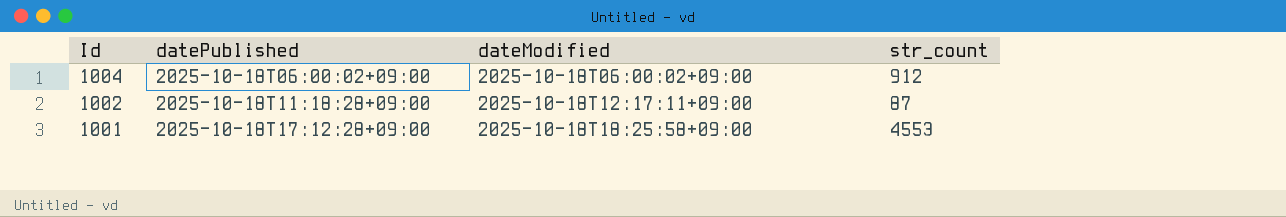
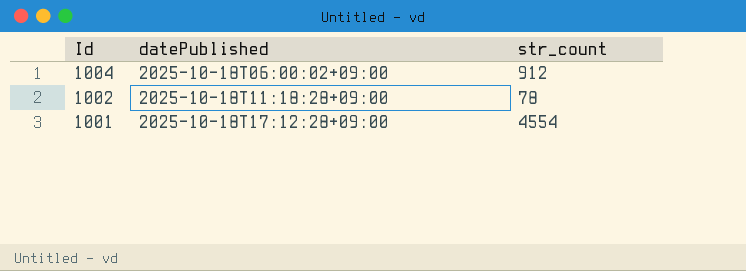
column dateModified | position: 3 -> none
1002 | str_count: 87 -> 78
1001 | str_count: 4553 -> 4554

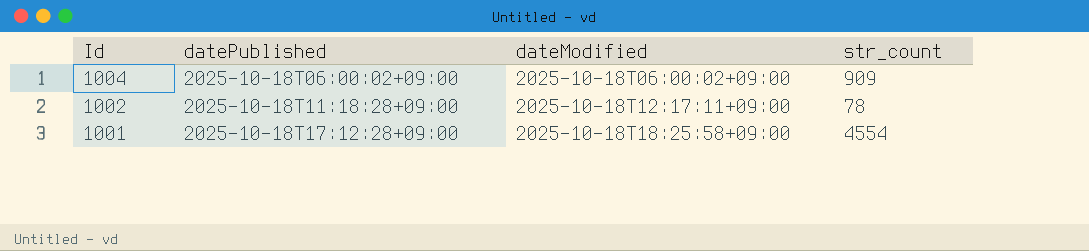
column dateModified | position: none -> 3
1004 | str_count: 912 -> 909

